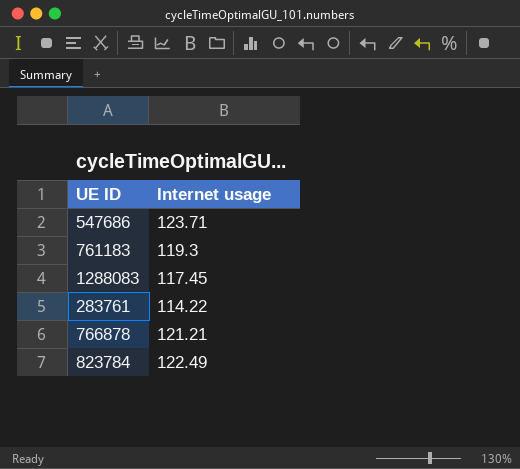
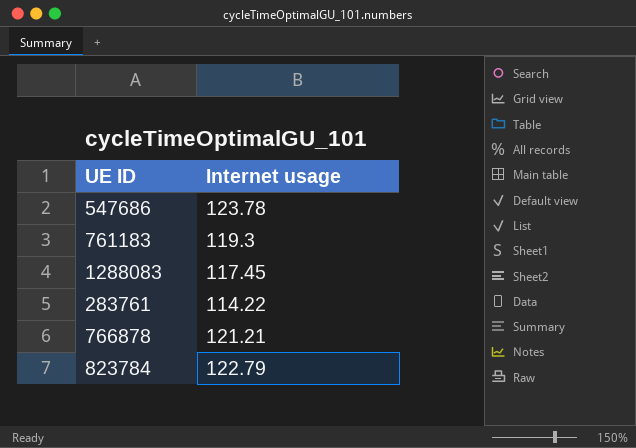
547686 | Internet usage: 123.71 -> 123.78
823784 | Internet usage: 122.49 -> 122.79

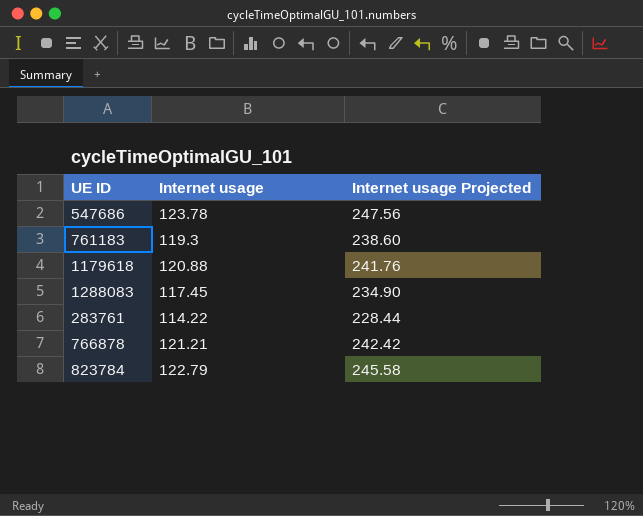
column Internet usage Projected | formula: none -> [Internet usage] * 2
row 1179618: none -> 120.88 | 241.76

